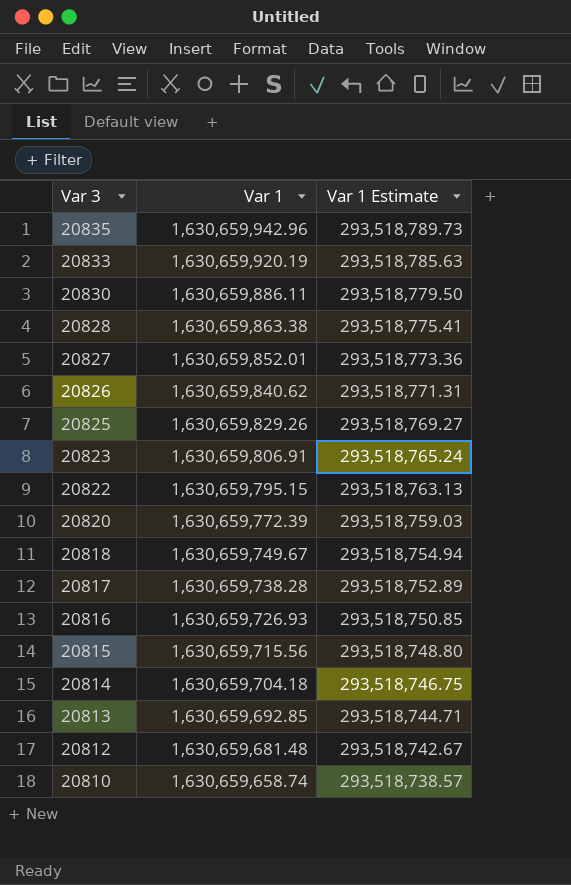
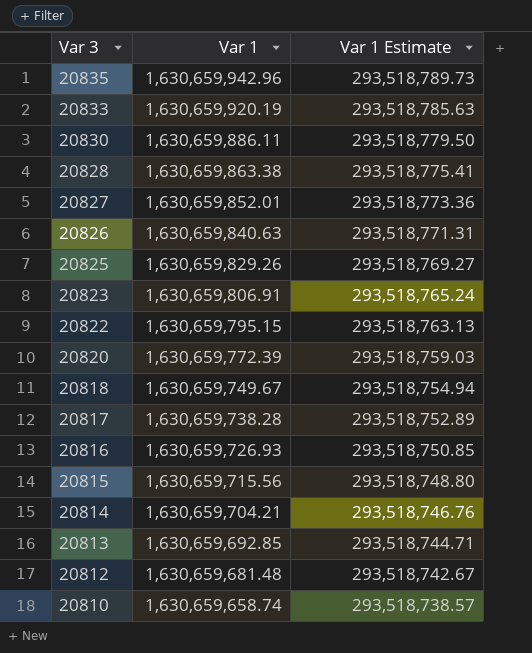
20826 | Var 1: 1,630,659,840.62 -> 1,630,659,840.63
20814 | Var 1: 1,630,659,704.18 -> 1,630,659,704.21
20814 | Var 1 Estimate: 293,518,746.75 -> 293,518,746.76

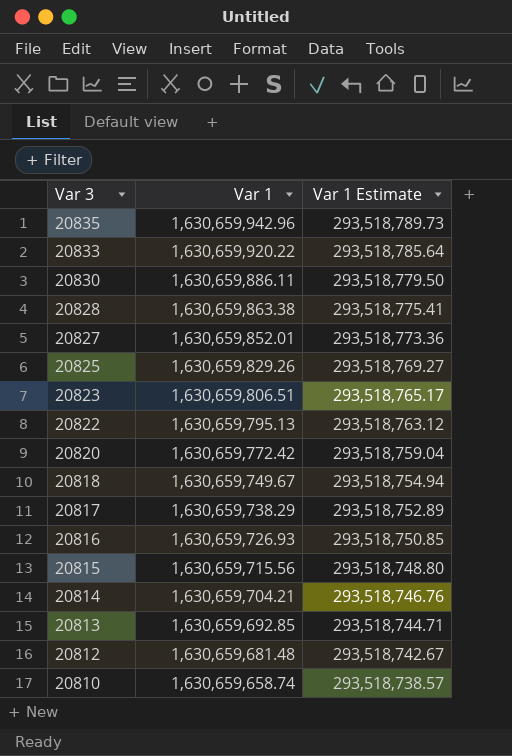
row 20826: 1,630,659,840.63 | 293,518,771.31 -> none
20833 | Var 1: 1,630,659,920.19 -> 1,630,659,920.22
20833 | Var 1 Estimate: 293,518,785.63 -> 293,518,785.64
20823 | Var 1: 1,630,659,806.91 -> 1,630,659,806.51
20823 | Var 1 Estimate: 293,518,765.24 -> 293,518,765.17
20822 | Var 1: 1,630,659,795.15 -> 1,630,659,795.13
20822 | Var 1 Estimate: 293,518,763.13 -> 293,518,763.12
20820 | Var 1: 1,630,659,772.39 -> 1,630,659,772.42
20820 | Var 1 Estimate: 293,518,759.03 -> 293,518,759.04
20817 | Var 1: 1,630,659,738.28 -> 1,630,659,738.29

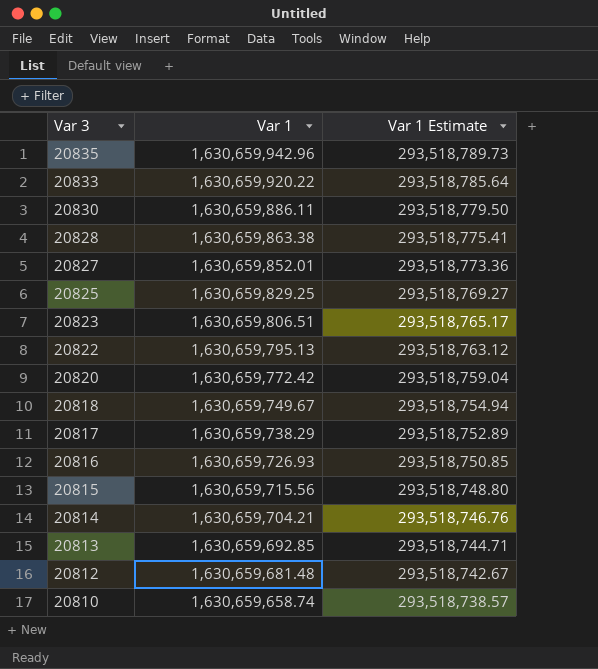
20825 | Var 1: 1,630,659,829.26 -> 1,630,659,829.25

